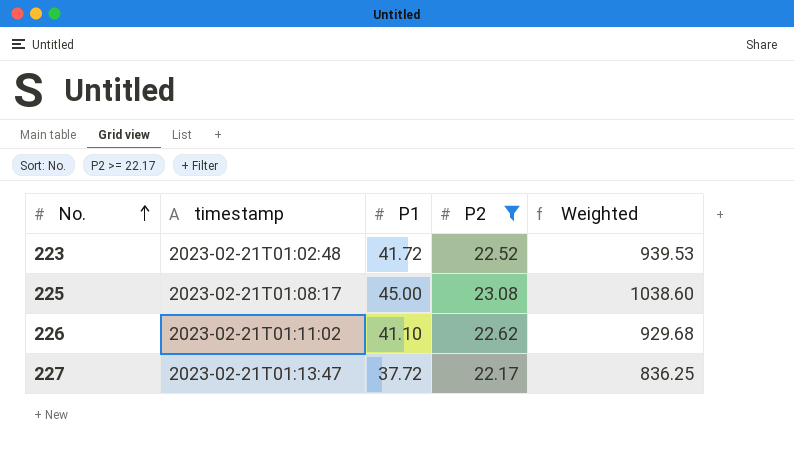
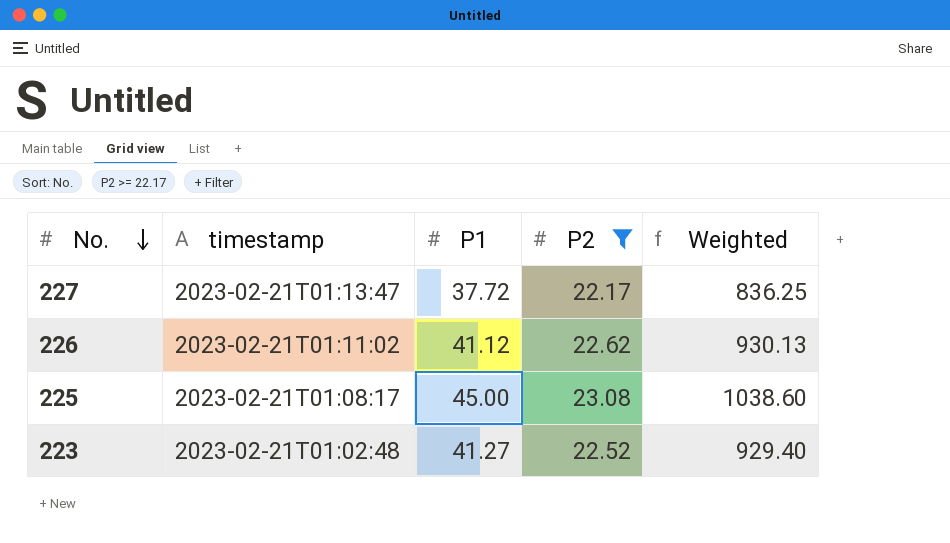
row order: No. ascending -> No. descending
226 | P1: 41.10 -> 41.12
226 | Weighted: 929.68 -> 930.13
223 | P1: 41.72 -> 41.27
223 | Weighted: 939.53 -> 929.40

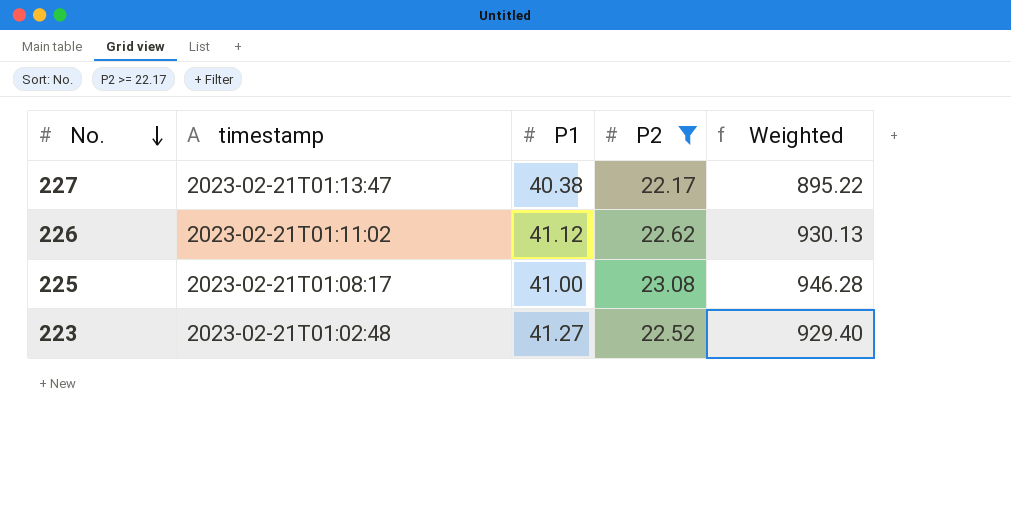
227 | P1: 37.72 -> 40.38
227 | Weighted: 836.25 -> 895.22
225 | P1: 45.00 -> 41.00
225 | Weighted: 1038.60 -> 946.28

